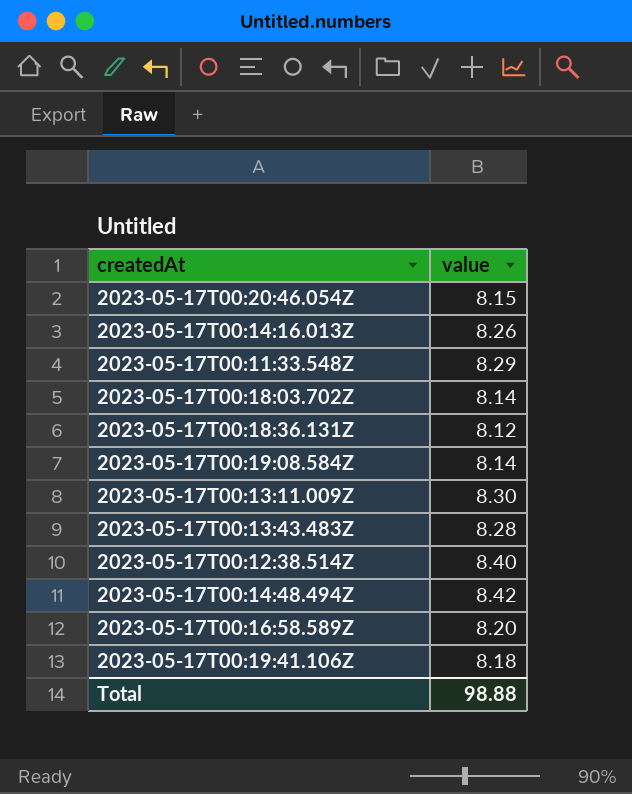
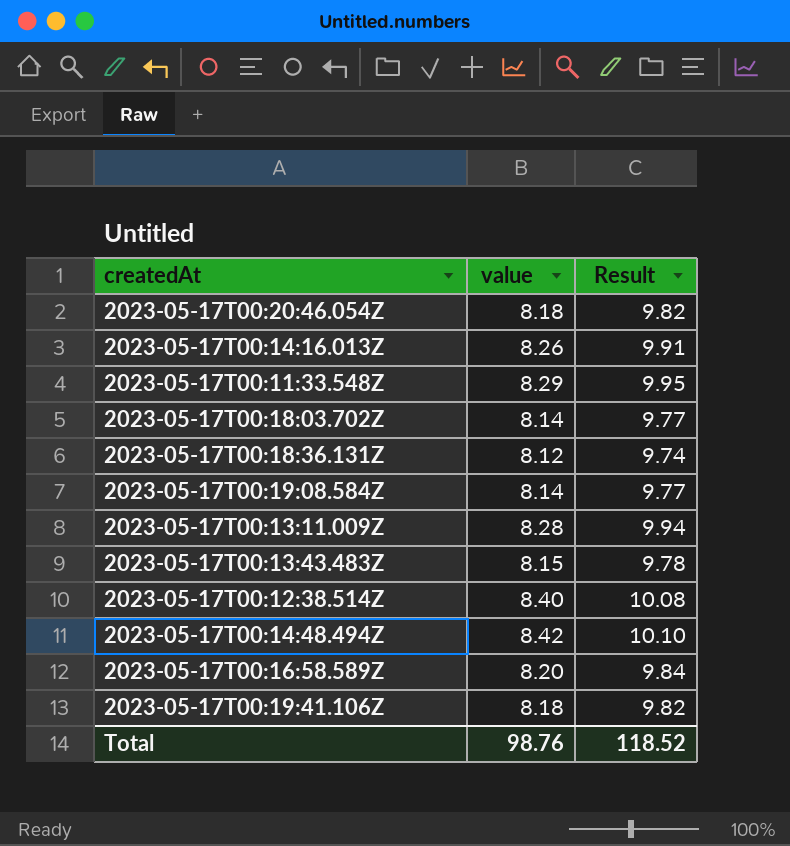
column Result | formula: none -> [value] * 1.2
2023-05-17T00:20:46.054Z | value: 8.15 -> 8.18
2023-05-17T00:13:11.009Z | value: 8.30 -> 8.28
2023-05-17T00:13:43.483Z | value: 8.28 -> 8.15
Total | value: 98.88 -> 98.76

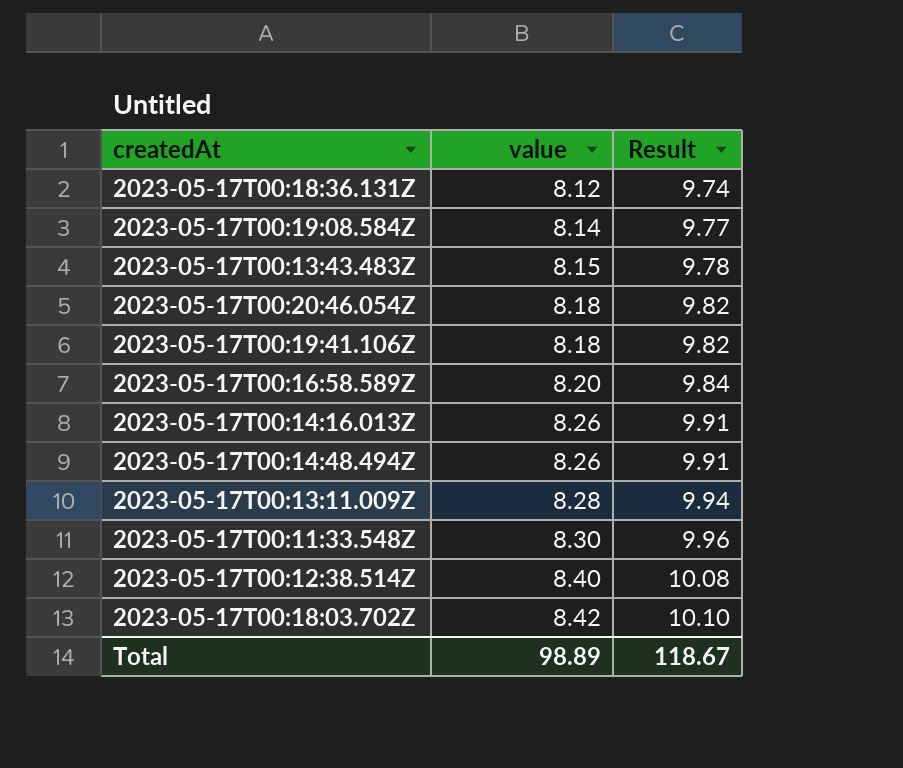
row order: none -> value ascending
2023-05-17T00:14:48.494Z | value: 8.42 -> 8.26
2023-05-17T00:14:48.494Z | Result: 10.10 -> 9.91
2023-05-17T00:11:33.548Z | value: 8.29 -> 8.30
2023-05-17T00:11:33.548Z | Result: 9.95 -> 9.96
2023-05-17T00:18:03.702Z | value: 8.14 -> 8.42
2023-05-17T00:18:03.702Z | Result: 9.77 -> 10.10
Total | value: 98.76 -> 98.89
Total | Result: 118.52 -> 118.67

